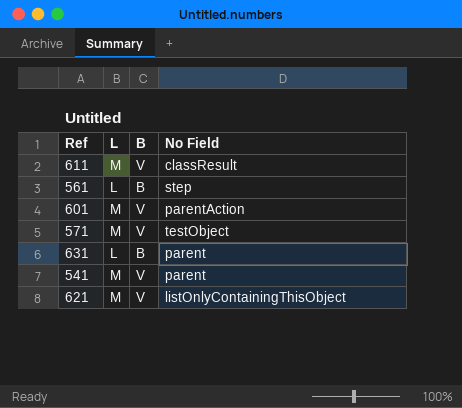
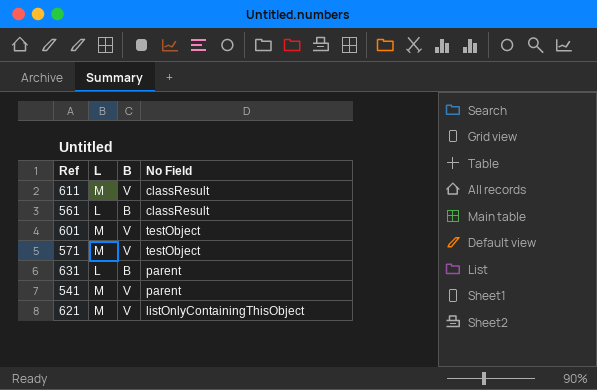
561 | No Field: step -> classResult
601 | No Field: parentAction -> testObject

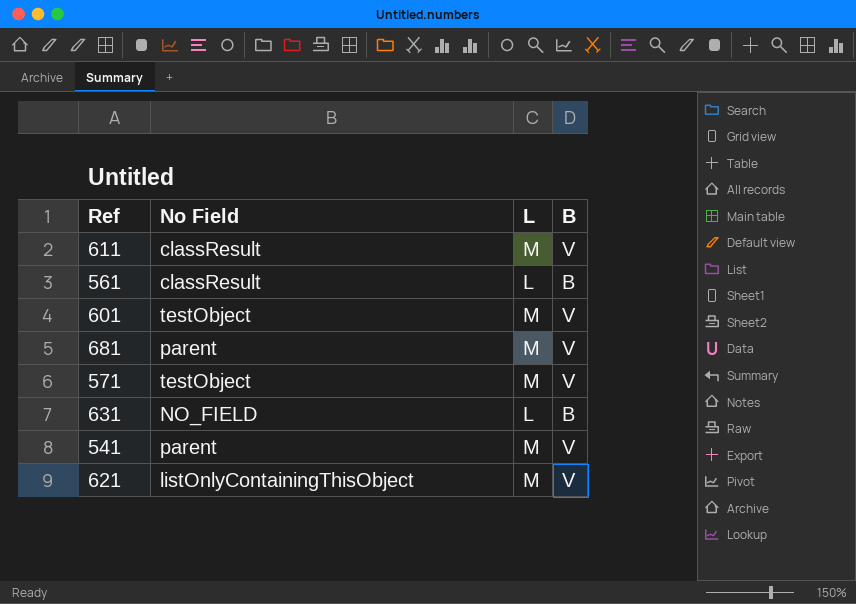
column No Field | position: 4 -> 2
row 681: none -> parent | M | V
631 | No Field: parent -> NO_FIELD

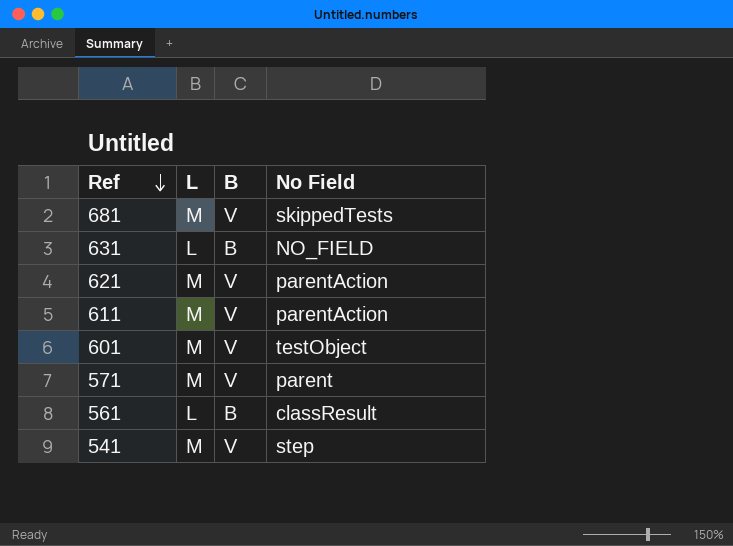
row order: none -> Ref descending
column No Field | position: 2 -> 4
681 | No Field: parent -> skippedTests
621 | No Field: listOnlyContainingThisObject -> parentAction
611 | No Field: classResult -> parentAction
571 | No Field: testObject -> parent
541 | No Field: parent -> step

